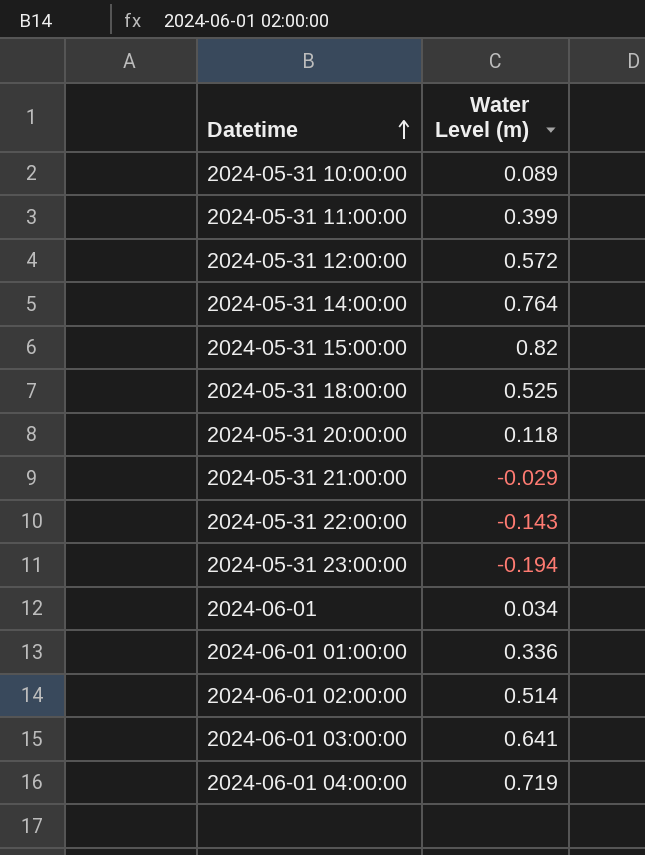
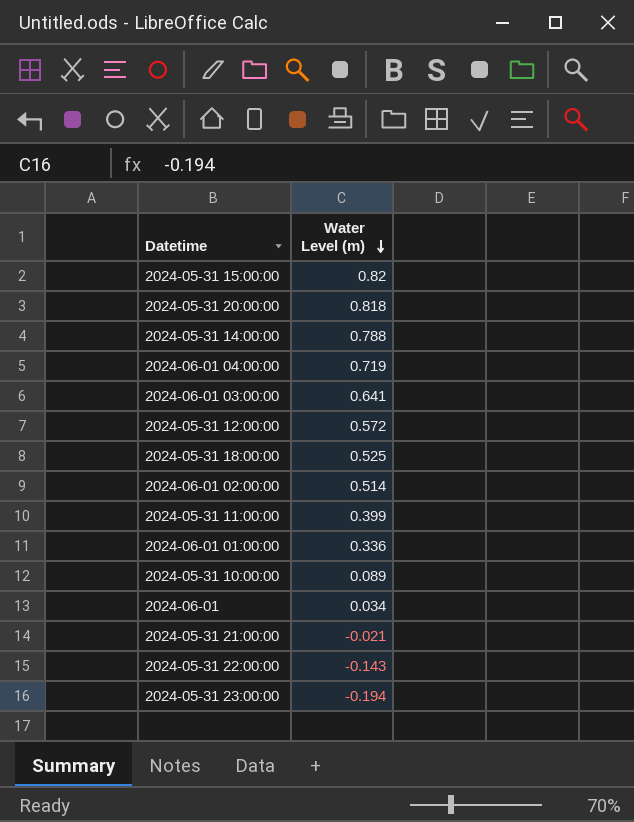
row order: Datetime ascending -> Water Level (m) descending
2024-05-31 20:00:00 | Water Level (m): 0.118 -> 0.818
2024-05-31 14:00:00 | Water Level (m): 0.764 -> 0.788
2024-05-31 21:00:00 | Water Level (m): -0.029 -> -0.021

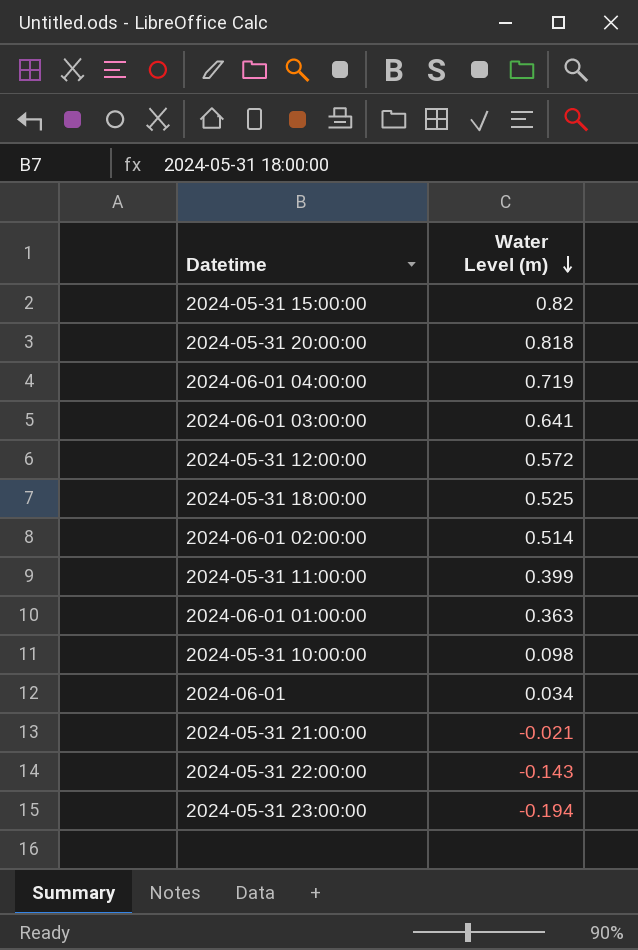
row 2024-05-31 14:00:00: 0.788 -> none
2024-06-01 01:00:00 | Water Level (m): 0.336 -> 0.363
2024-05-31 10:00:00 | Water Level (m): 0.089 -> 0.098

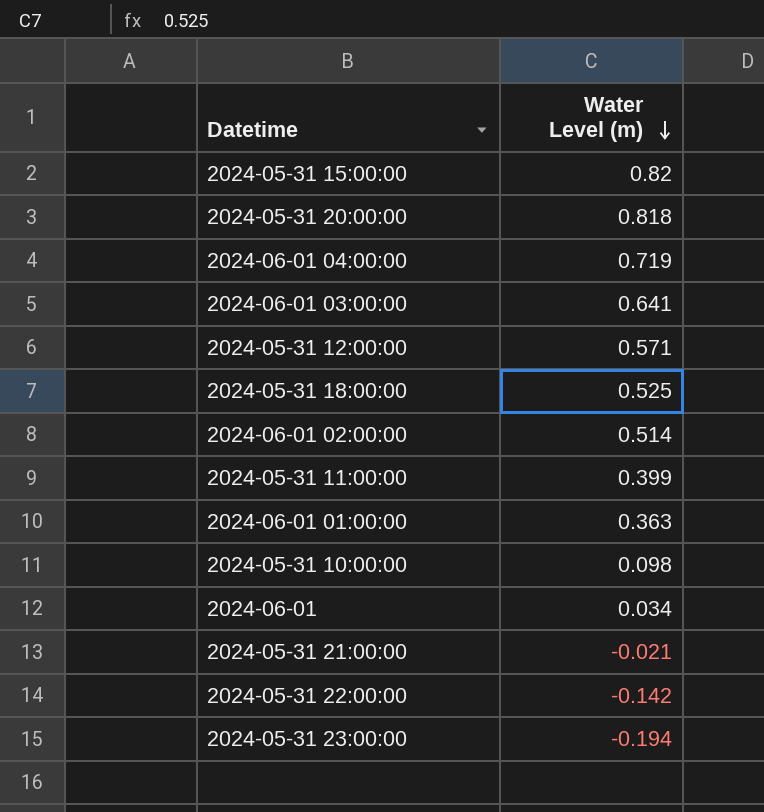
2024-05-31 12:00:00 | Water Level (m): 0.572 -> 0.571
2024-05-31 22:00:00 | Water Level (m): -0.143 -> -0.142

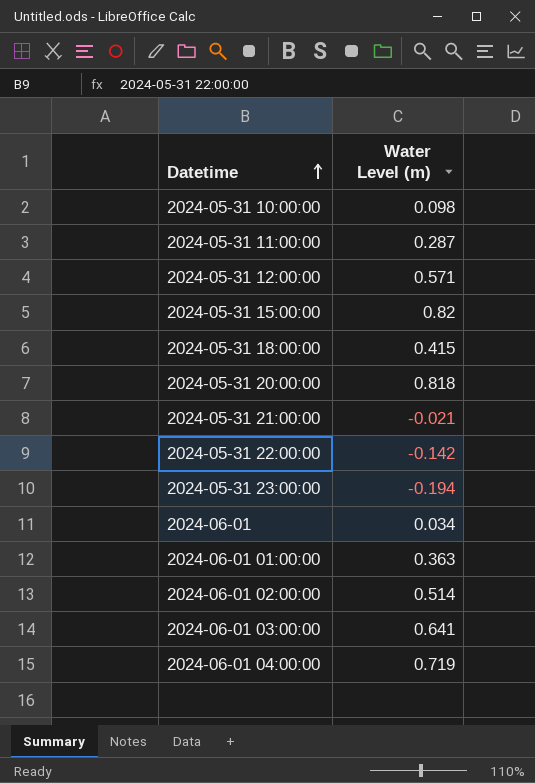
row order: Water Level (m) descending -> Datetime ascending
2024-05-31 11:00:00 | Water Level (m): 0.399 -> 0.287
2024-05-31 18:00:00 | Water Level (m): 0.525 -> 0.415

